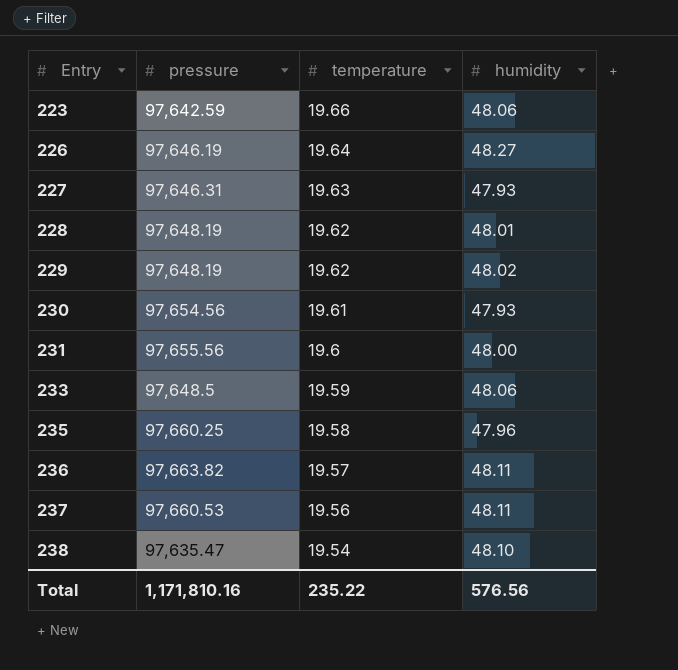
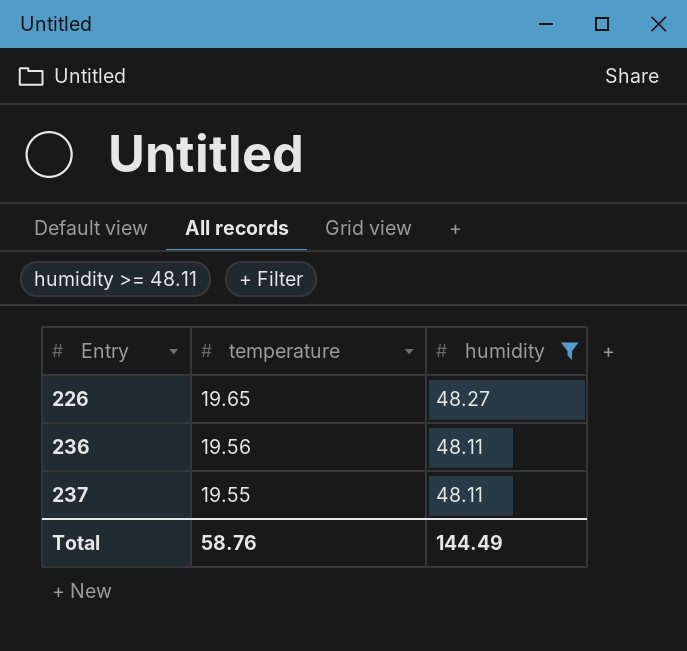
filter: none -> humidity >= 48.11
column pressure | position: 2 -> none
226 | temperature: 19.64 -> 19.65
236 | temperature: 19.57 -> 19.56
237 | temperature: 19.56 -> 19.55
Total | temperature: 235.22 -> 58.76
Total | humidity: 576.56 -> 144.49

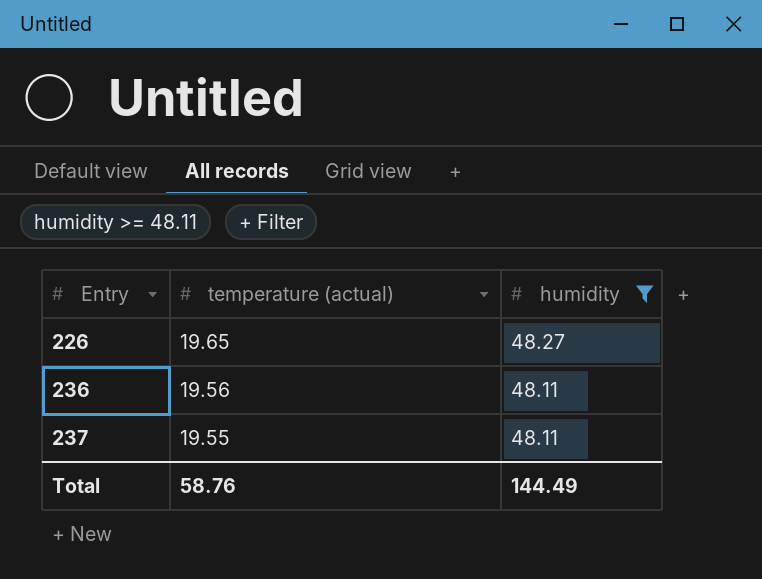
column name: temperature -> temperature (actual)

